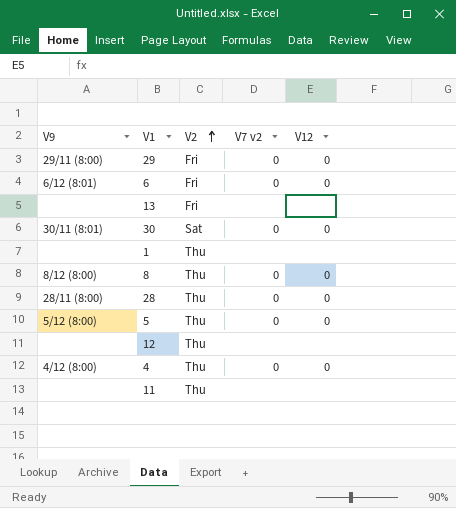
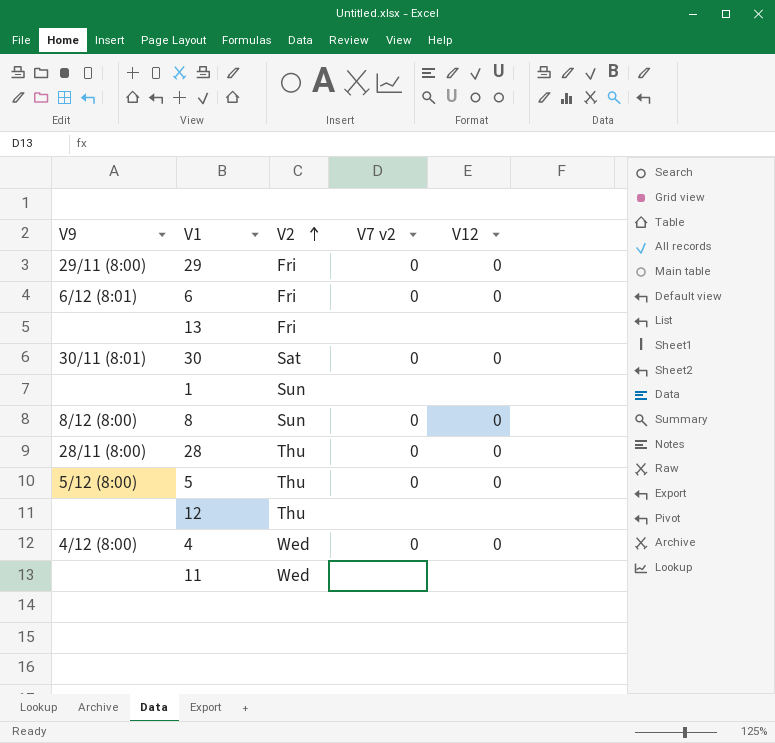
1 | V2: Thu -> Sun
8 | V2: Thu -> Sun
4 | V2: Thu -> Wed
11 | V2: Thu -> Wed

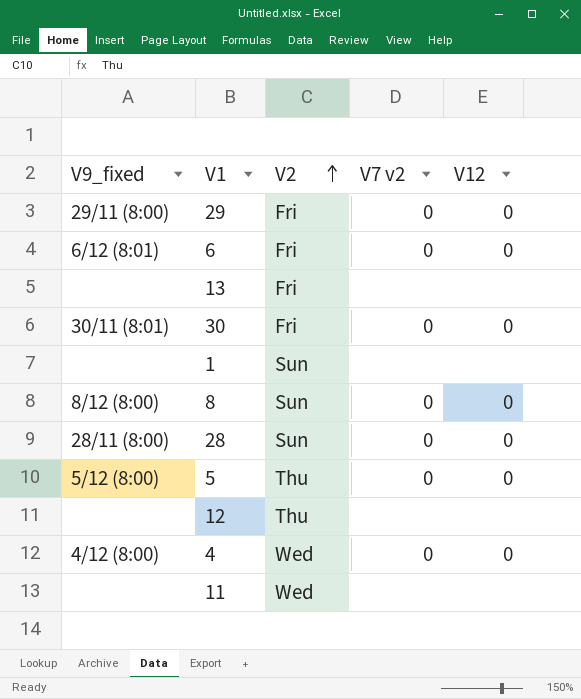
column name: V9 -> V9_fixed
30 | V2: Sat -> Fri
28 | V2: Thu -> Sun

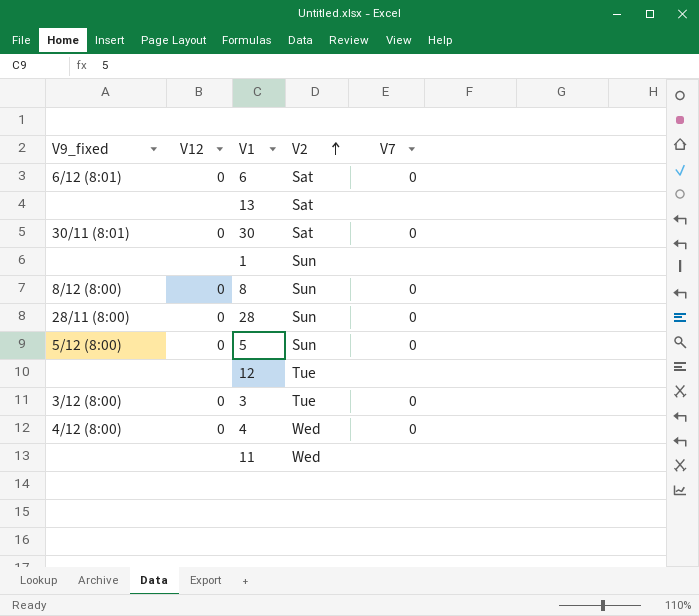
column V12 | position: 5 -> 2
column name: V7 v2 -> V7
row 29: 29/11 (8:00) | Fri | 0 | 0 -> none
6 | V2: Fri -> Sat
13 | V2: Fri -> Sat
30 | V2: Fri -> Sat
5 | V2: Thu -> Sun
12 | V2: Thu -> Tue
row 3: none -> 3/12 (8:00) | 0 | Tue | 0

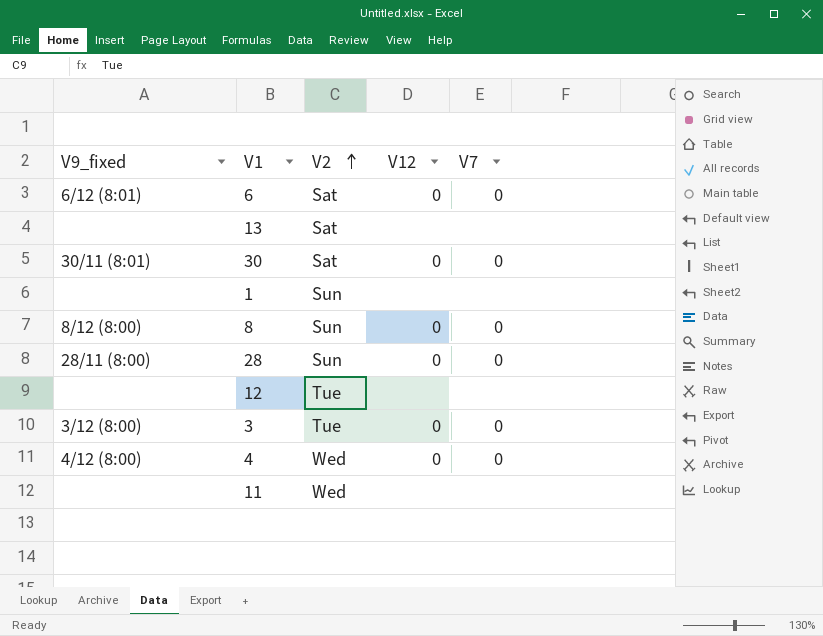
column V12 | position: 2 -> 4
row 5: 5/12 (8:00) | 0 | Sun | 0 -> none

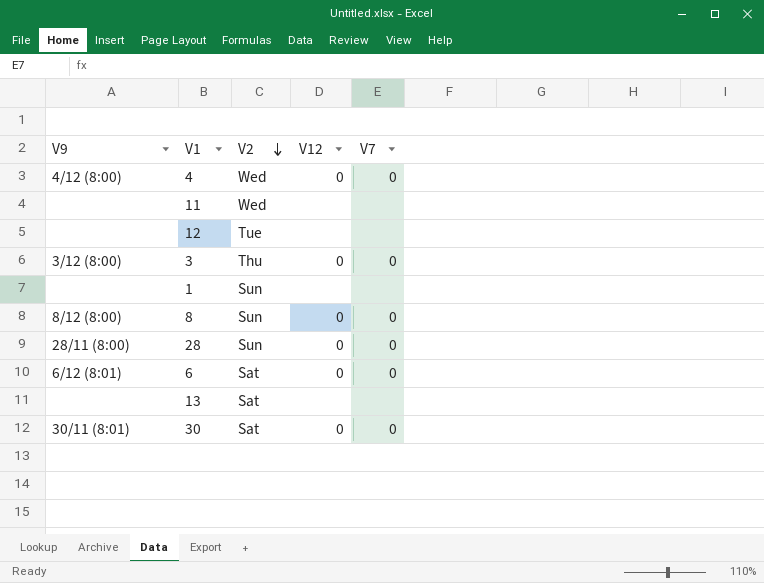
row order: V2 ascending -> V2 descending
column name: V9_fixed -> V9
3 | V2: Tue -> Thu

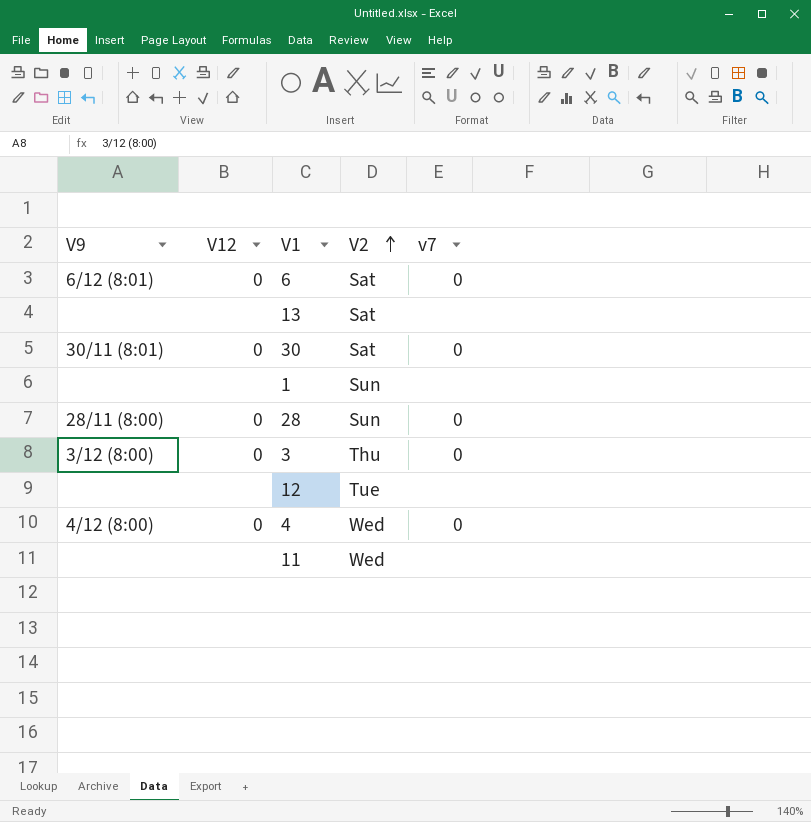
row order: V2 descending -> V2 ascending
column V12 | position: 4 -> 2
column name: V7 -> v7
row 8: 8/12 (8:00) | Sun | 0 | 0 -> none

